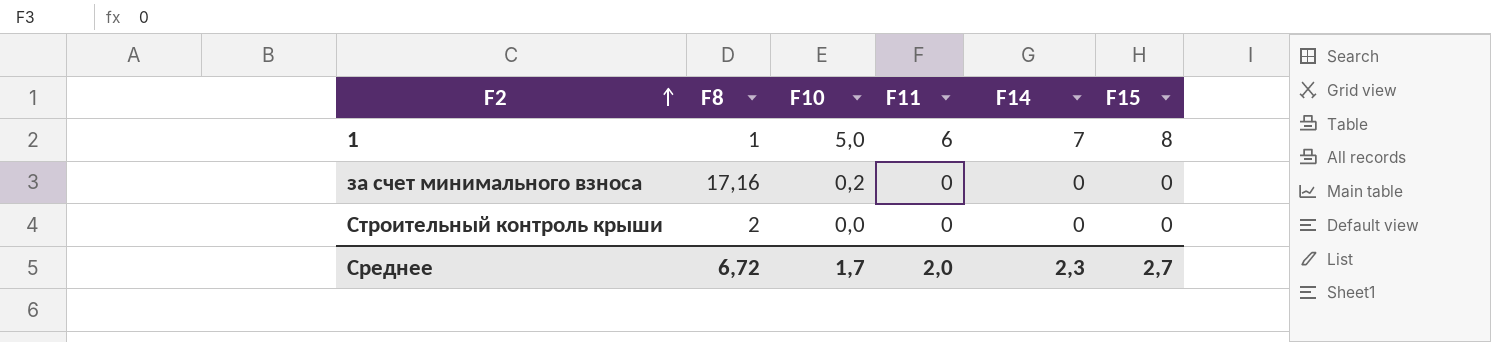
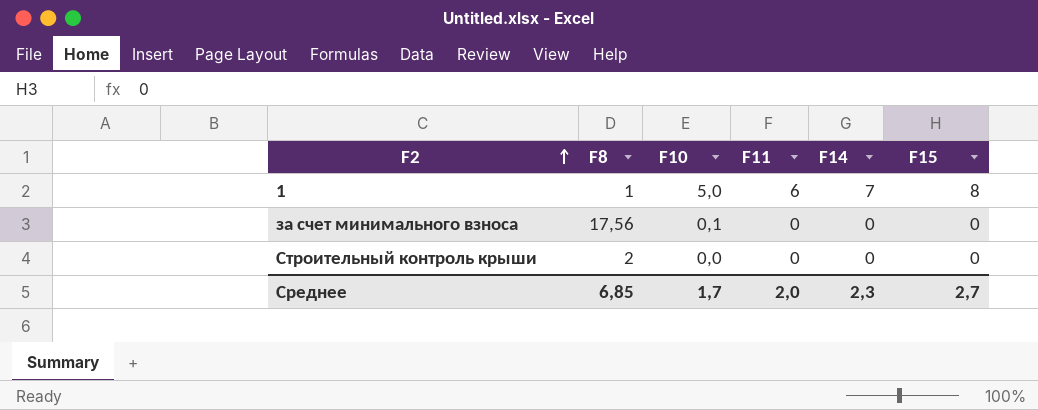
за счет минимального взноса | F8: 17,16 -> 17,56
за счет минимального взноса | F10: 0,2 -> 0,1
Среднее | F8: 6,72 -> 6,85

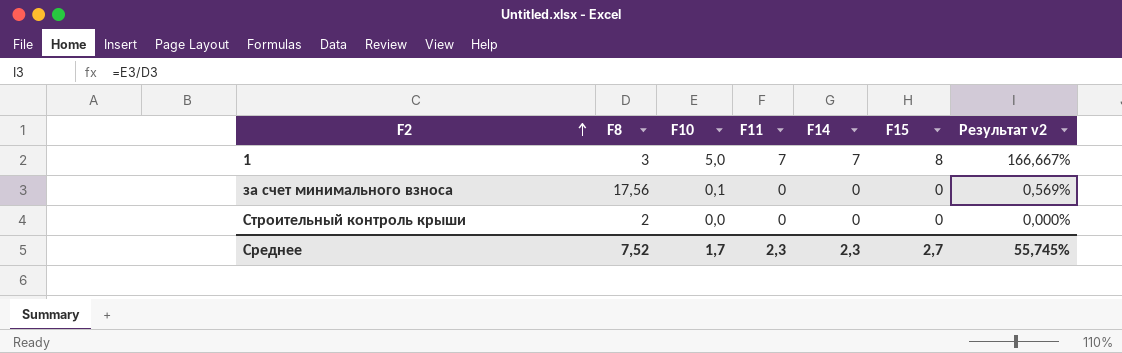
column Результат v2 | formula: none -> [F10] / [F8]
1 | F8: 1 -> 3
1 | F11: 6 -> 7
Среднее | F8: 6,85 -> 7,52
Среднее | F11: 2,0 -> 2,3

